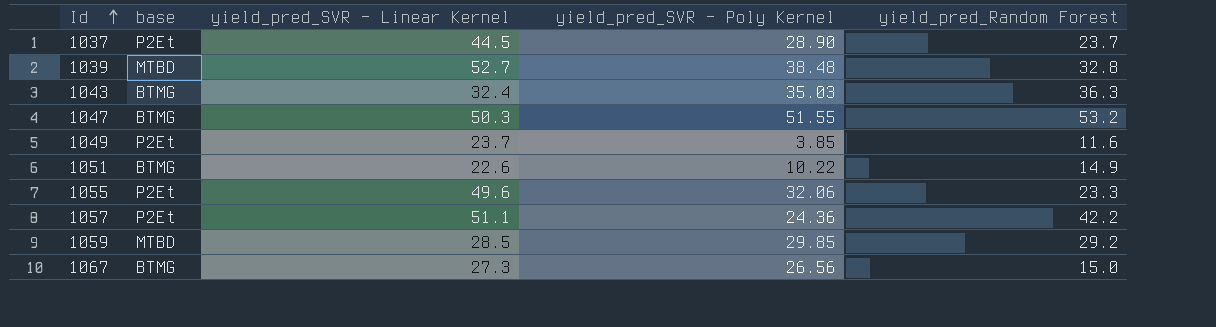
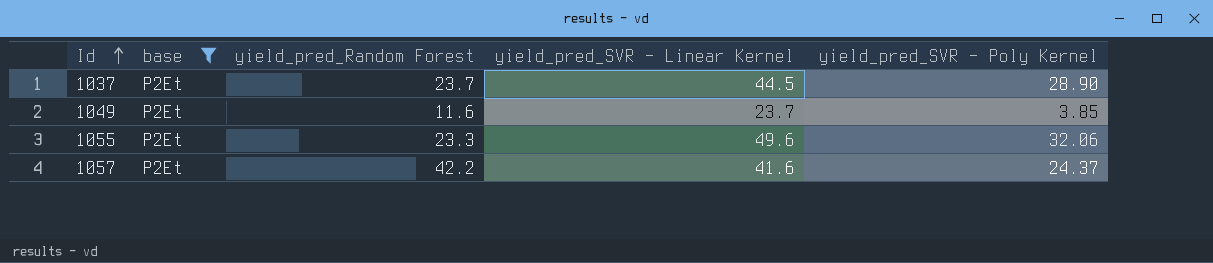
filter: none -> base = P2Et
column yield_pred_Random Forest | position: 5 -> 3
1057 | yield_pred_SVR - Linear Kernel: 51.1 -> 41.6
1057 | yield_pred_SVR - Poly Kernel: 24.36 -> 24.37

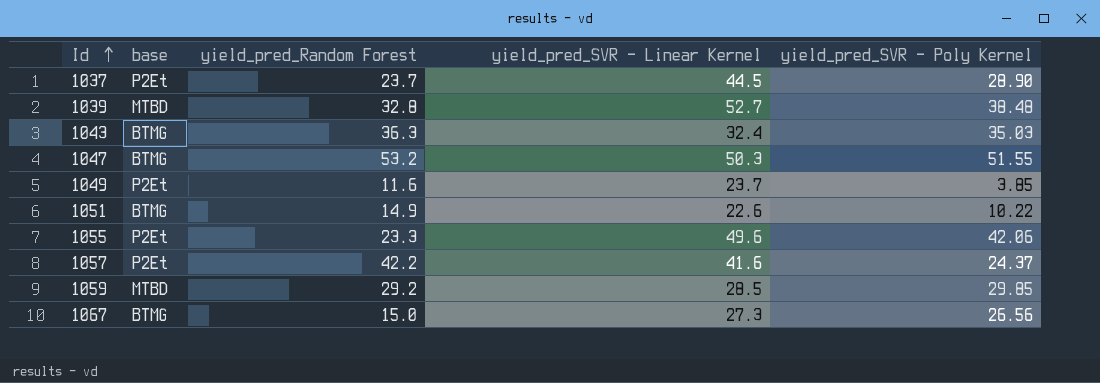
filter: base = P2Et -> none
1055 | yield_pred_SVR - Poly Kernel: 32.06 -> 42.06

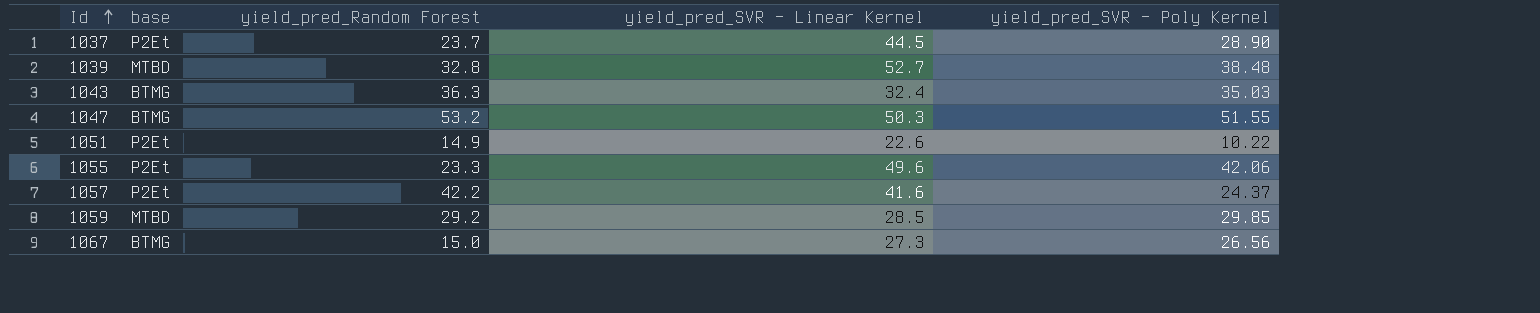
row 1049: P2Et | 11.6 | 23.7 | 3.85 -> none
1051 | base: BTMG -> P2Et

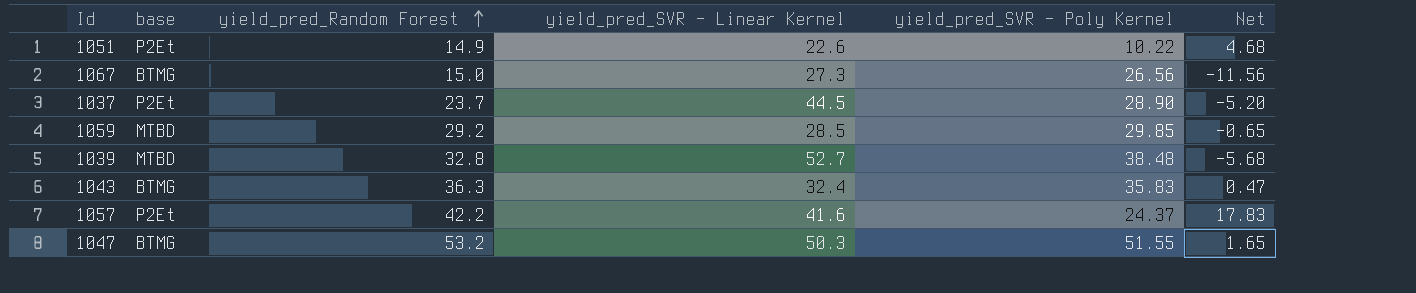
row order: Id ascending -> yield_pred_Random Forest ascending
column Net | formula: none -> [yield_pred_Random Forest] - [yield_pred_SVR - Poly Kernel]
row 1055: P2Et | 23.3 | 49.6 | 42.06 -> none
1043 | yield_pred_SVR - Poly Kernel: 35.03 -> 35.83

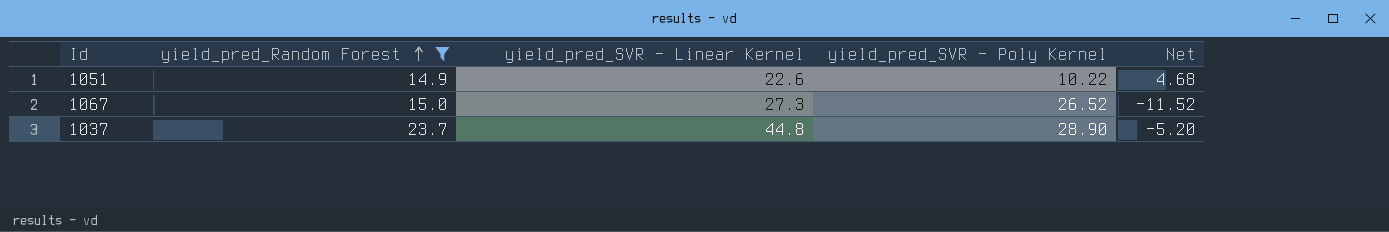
filter: none -> yield_pred_Random Forest <= 23.7
column base | position: 2 -> none
1067 | yield_pred_SVR - Poly Kernel: 26.56 -> 26.52
1067 | Net: -11.56 -> -11.52
1037 | yield_pred_SVR - Linear Kernel: 44.5 -> 44.8

